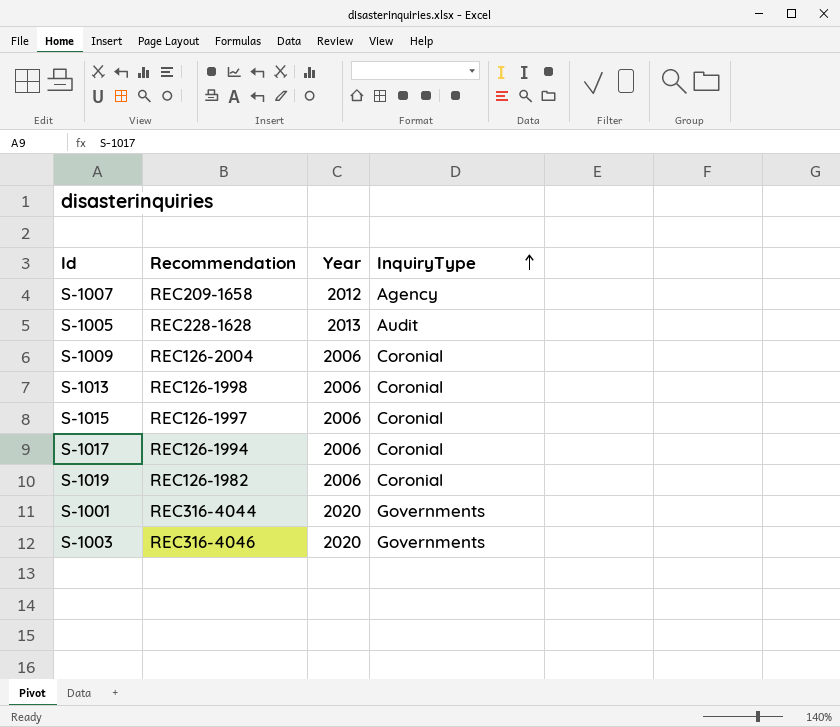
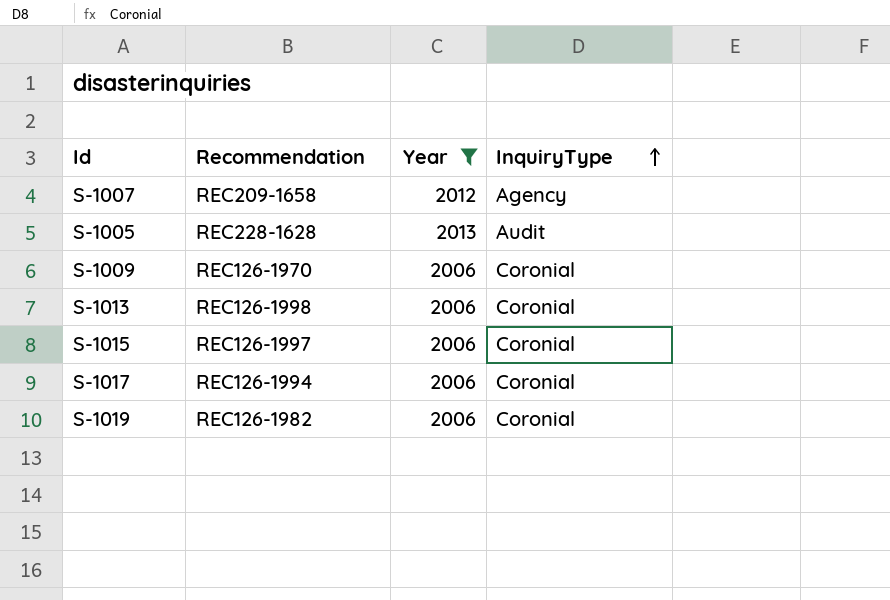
filter: none -> Year != 2020
S-1009 | Recommendation: REC126-2004 -> REC126-1970

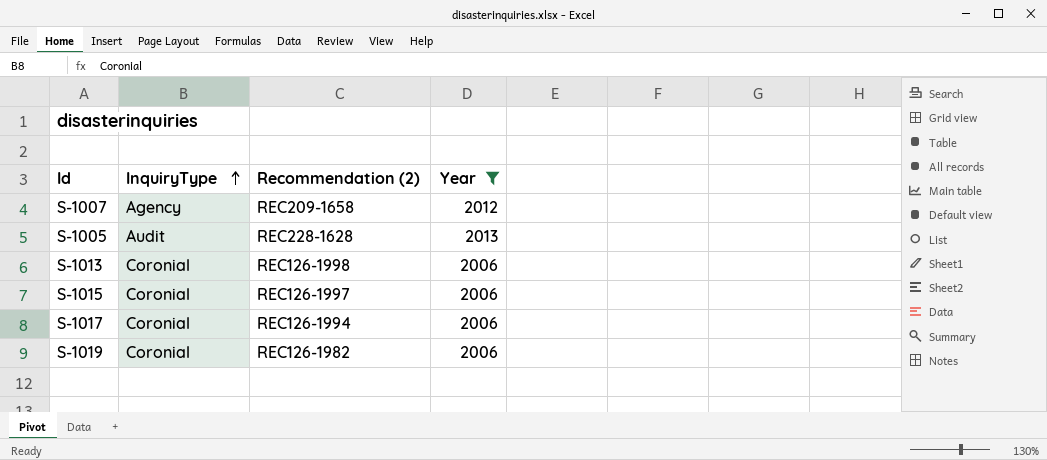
column InquiryType | position: 4 -> 2
column name: Recommendation -> Recommendation (2)
row S-1009: REC126-1970 | 2006 | Coronial -> none

